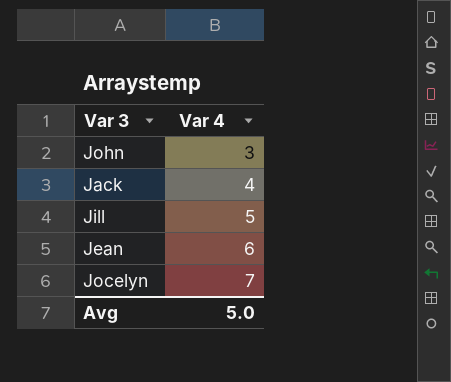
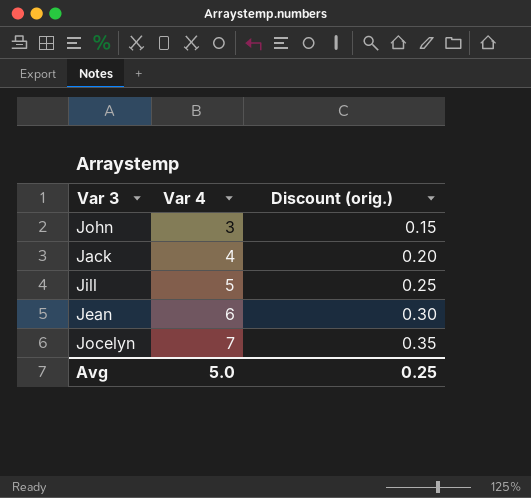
column Discount (orig.) | formula: none -> [Var 4] * 0.05

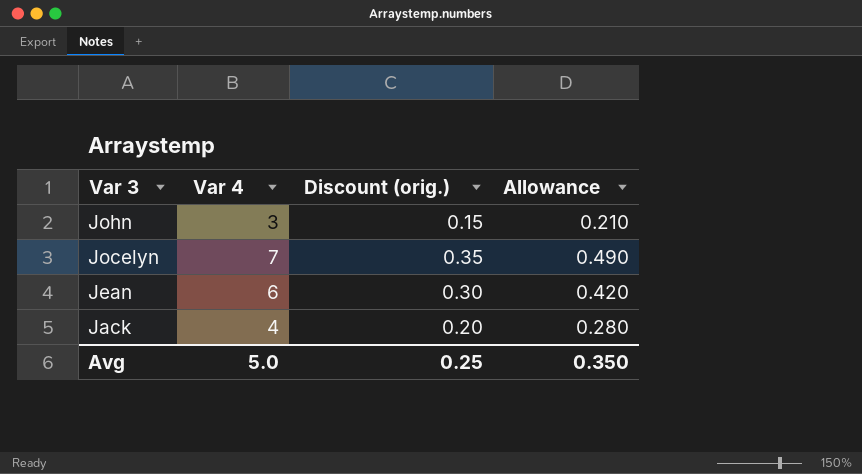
row order: Var 4 ascending -> Var 3 descending
column Allowance | formula: none -> [Var 4] * 0.07
row Jill: 5 | 0.25 -> none

